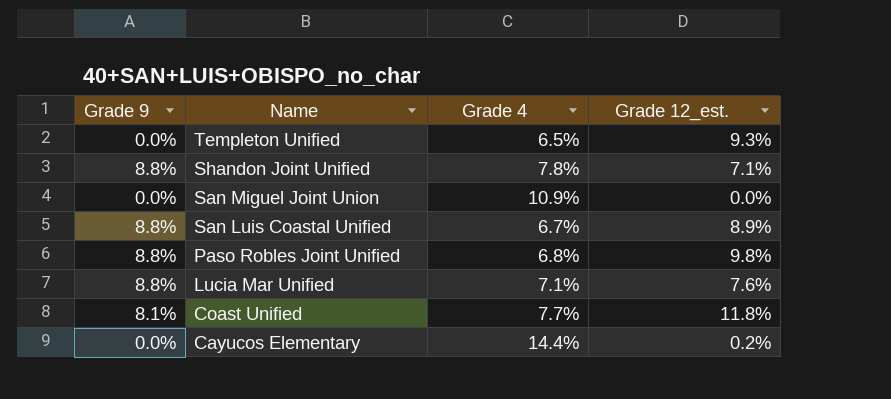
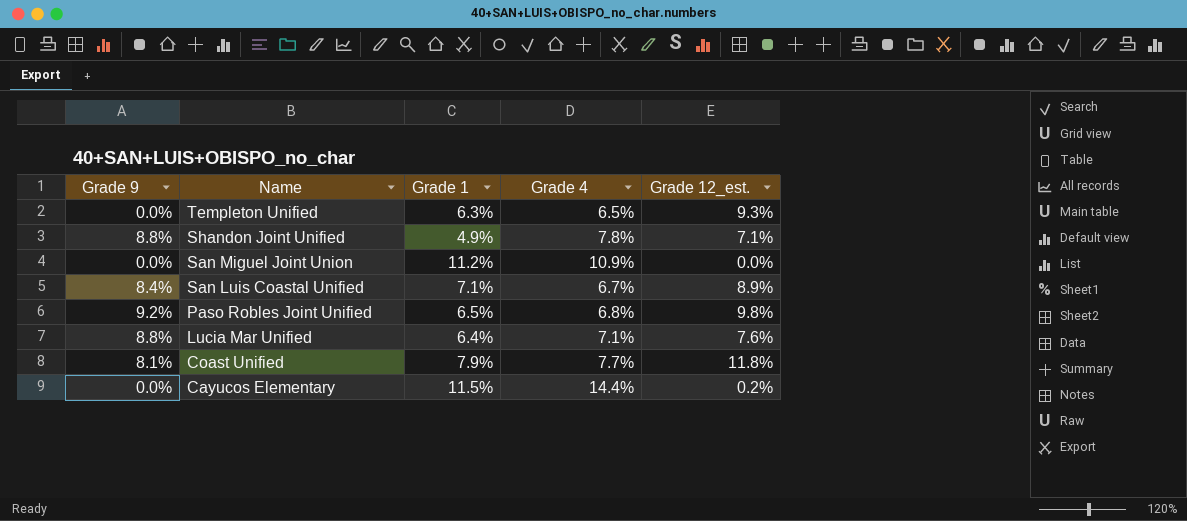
column Grade 1 | position: none -> 3
San Luis Coastal Unified | Grade 9: 8.8% -> 8.4%
Paso Robles Joint Unified | Grade 9: 8.8% -> 9.2%

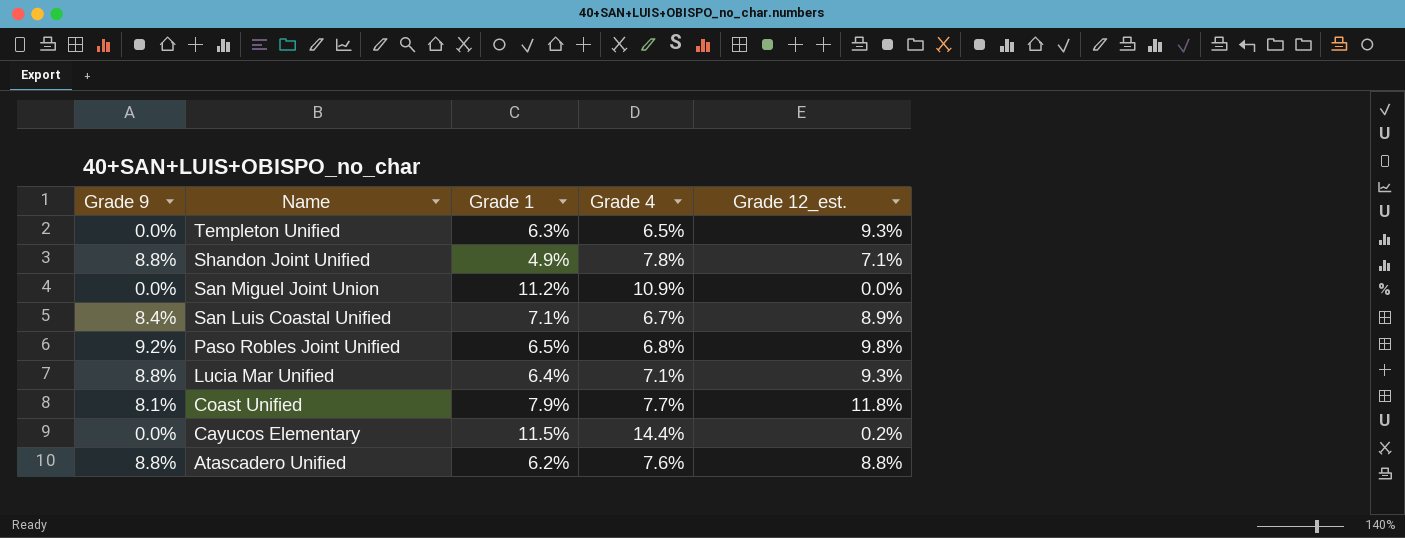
Lucia Mar Unified | Grade 12_est.: 7.6% -> 9.3%
row Atascadero Unified: none -> 8.8% | 6.2% | 7.6% | 8.8%

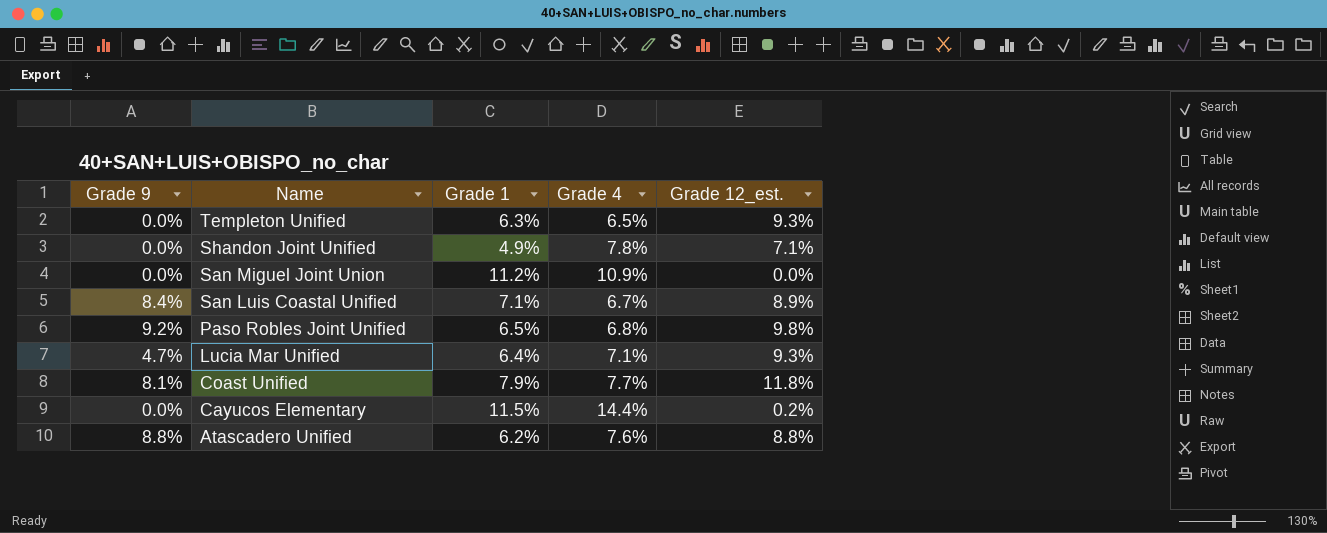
Shandon Joint Unified | Grade 9: 8.8% -> 0.0%
Lucia Mar Unified | Grade 9: 8.8% -> 4.7%

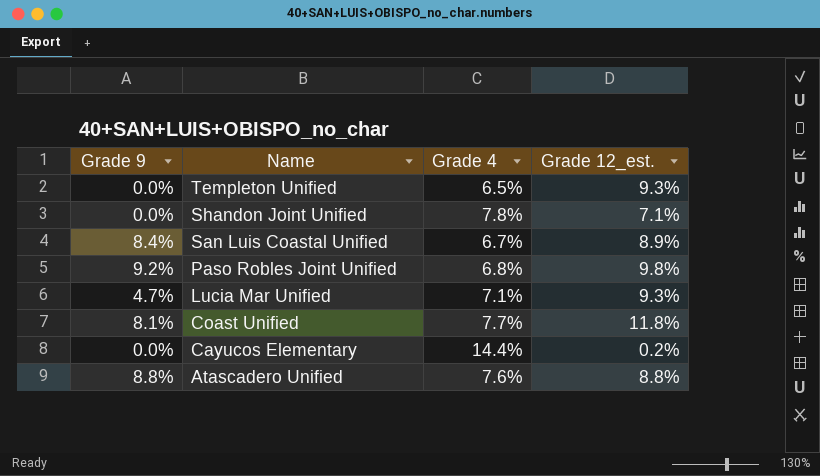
column Grade 1 | position: 3 -> none
row San Miguel Joint Union: 0.0% | 11.2% | 10.9% | 0.0% -> none

